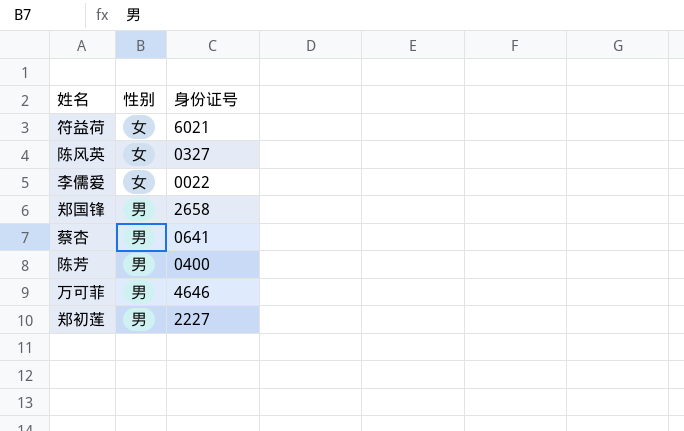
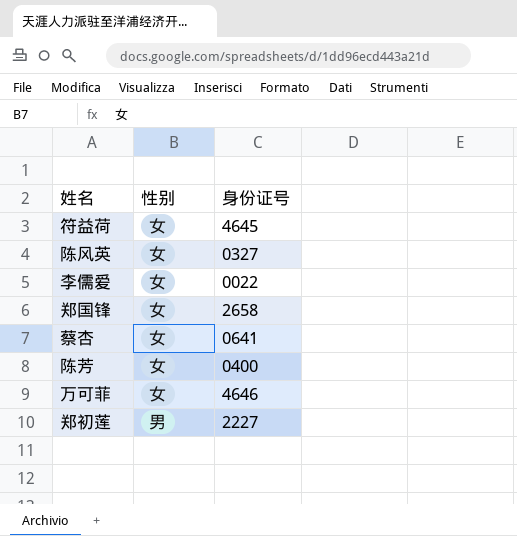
符益荷 | 身份证号: 6021 -> 4645
郑国锋 | 性别: 男 -> 女
蔡杏 | 性别: 男 -> 女
陈芳 | 性别: 男 -> 女
万可菲 | 性别: 男 -> 女

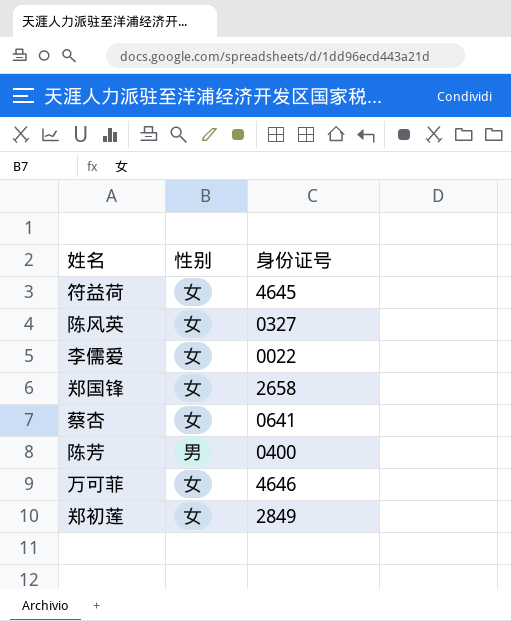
陈芳 | 性别: 女 -> 男
郑初莲 | 性别: 男 -> 女
郑初莲 | 身份证号: 2227 -> 2849

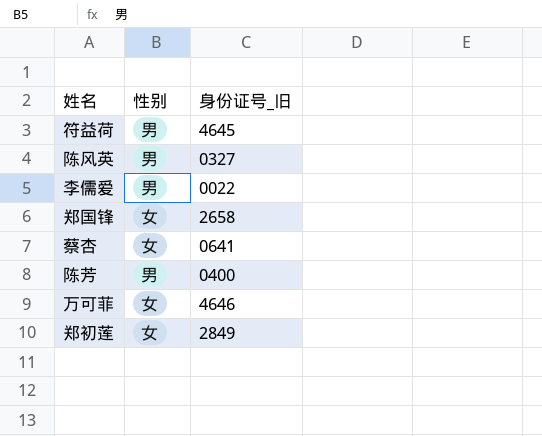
column name: 身份证号 -> 身份证号_旧
符益荷 | 性别: 女 -> 男
陈风英 | 性别: 女 -> 男
李儒爱 | 性别: 女 -> 男

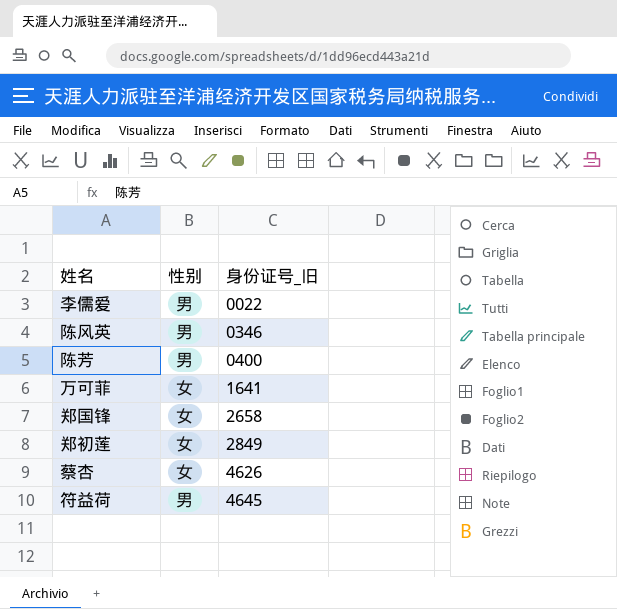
row order: none -> 身份证号_旧 ascending
陈风英 | 身份证号_旧: 0327 -> 0346
万可菲 | 身份证号_旧: 4646 -> 1641
蔡杏 | 身份证号_旧: 0641 -> 4626

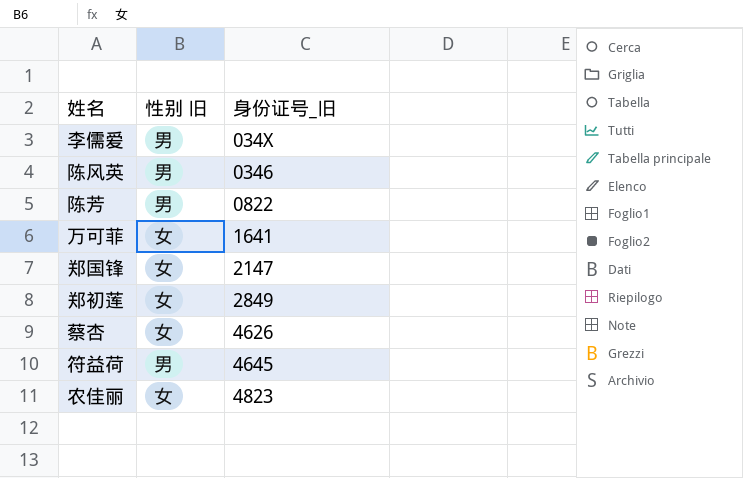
column name: 性别 -> 性别 旧
李儒爱 | 身份证号_旧: 0022 -> 034X
陈芳 | 身份证号_旧: 0400 -> 0822
郑国锋 | 身份证号_旧: 2658 -> 2147
row 农佳丽: none -> 女 | 4823

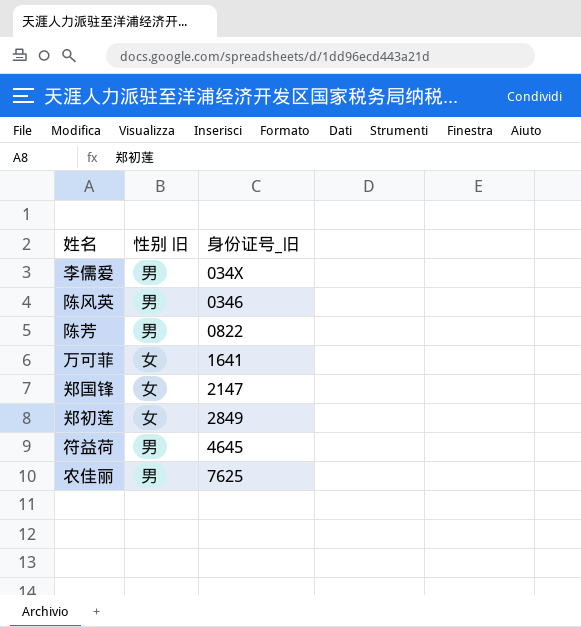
row 蔡杏: 女 | 4626 -> none
农佳丽 | 性别 旧: 女 -> 男
农佳丽 | 身份证号_旧: 4823 -> 7625

